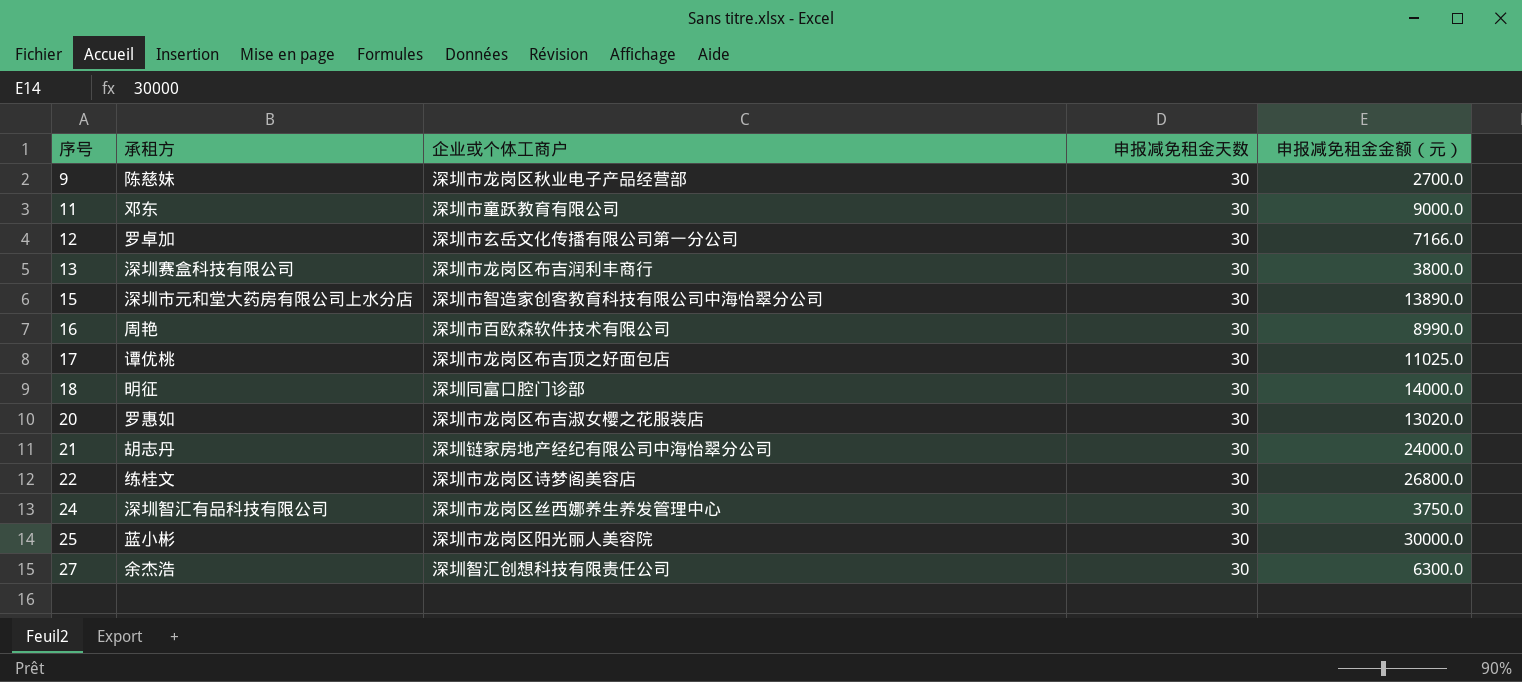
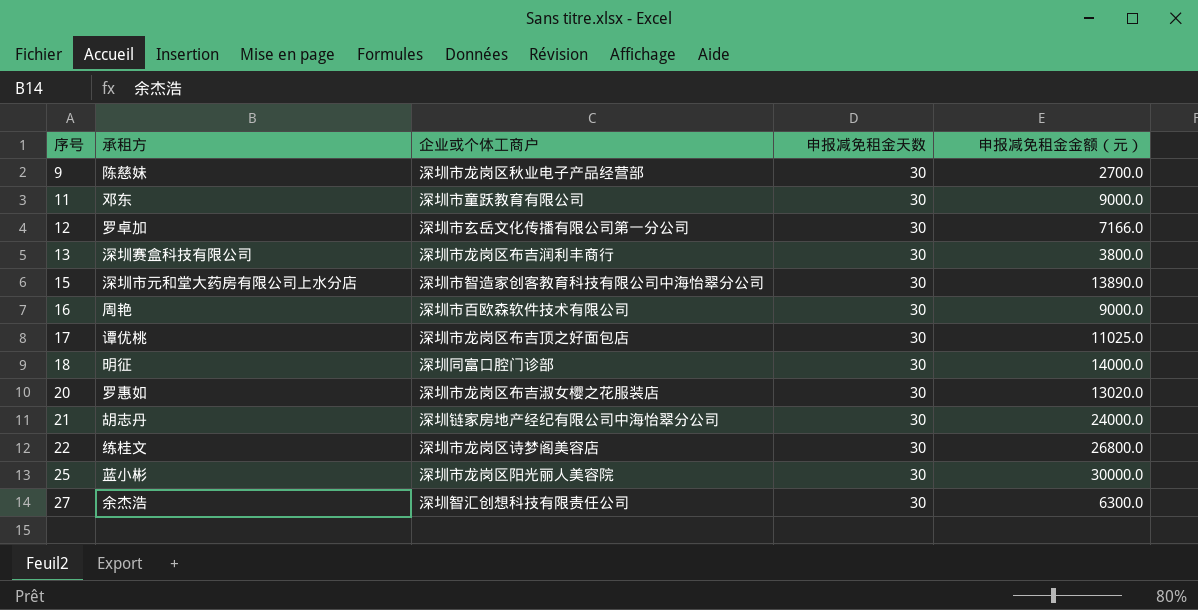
row 24: 深圳智汇有品科技有限公司 | 深圳市龙岗区丝西娜养生养发管理中心 | 30 | 3750.0 -> none
16 | 申报减免租金金额（元）: 8990.0 -> 9000.0

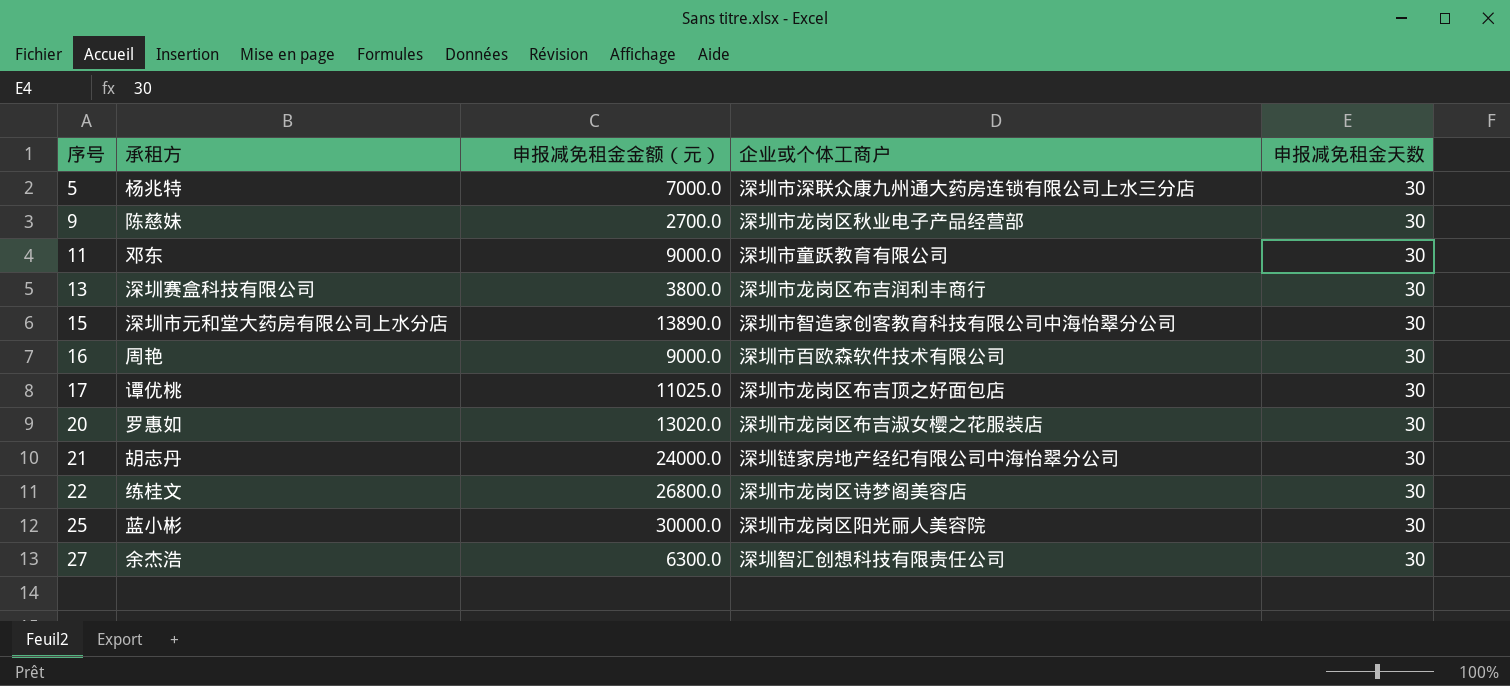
column 申报减免租金金额（元） | position: 5 -> 3
row 12: 罗卓加 | 深圳市玄岳文化传播有限公司第一分公司 | 30 | 7166.0 -> none
row 18: 明征 | 深圳同富口腔门诊部 | 30 | 14000.0 -> none
row 5: none -> 杨兆特 | 7000.0 | 深圳市深联众康九州通大药房连锁有限公司上水三分店 | 30

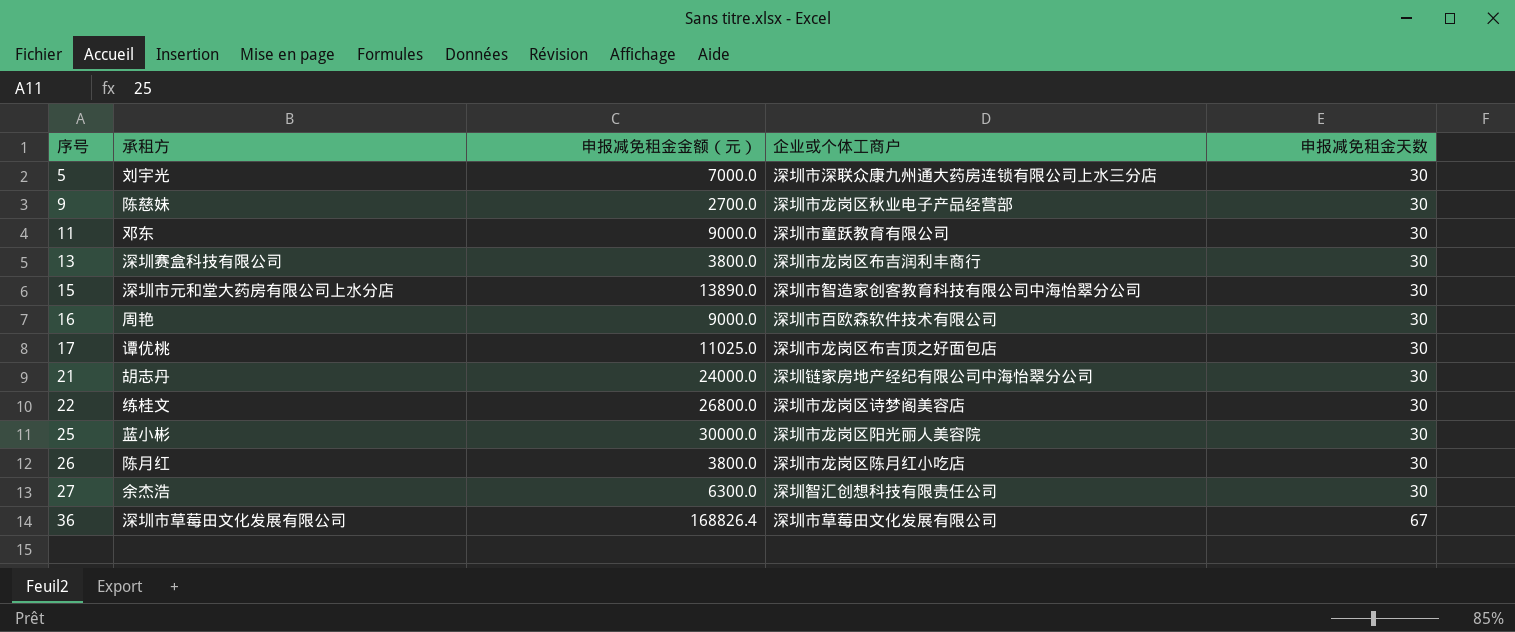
row 20: 罗惠如 | 13020.0 | 深圳市龙岗区布吉淑女樱之花服装店 | 30 -> none
5 | 承租方: 杨兆特 -> 刘宇光
row 26: none -> 陈月红 | 3800.0 | 深圳市龙岗区陈月红小吃店 | 30
row 36: none -> 深圳市草莓田文化发展有限公司 | 168826.4 | 深圳市草莓田文化发展有限公司 | 67

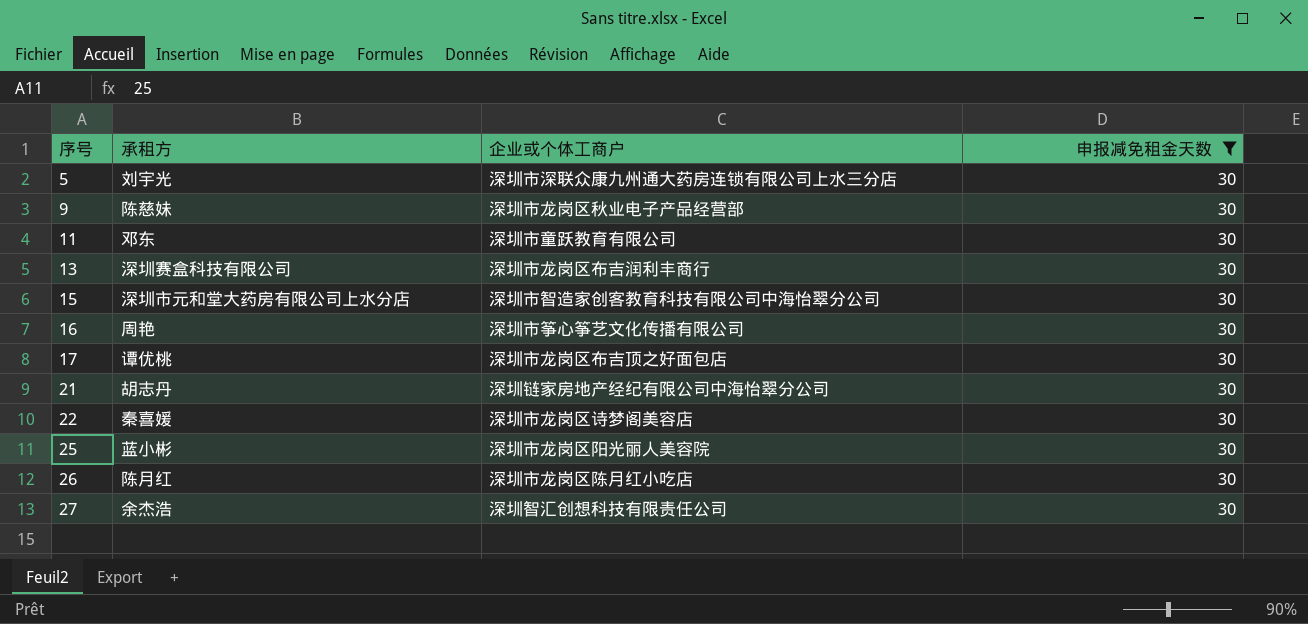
filter: none -> 申报减免租金天数 = 30
column 申报减免租金金额（元） | position: 3 -> none
16 | 企业或个体工商户: 深圳市百欧森软件技术有限公司 -> 深圳市筝心筝艺文化传播有限公司
22 | 承租方: 练桂文 -> 秦喜媛

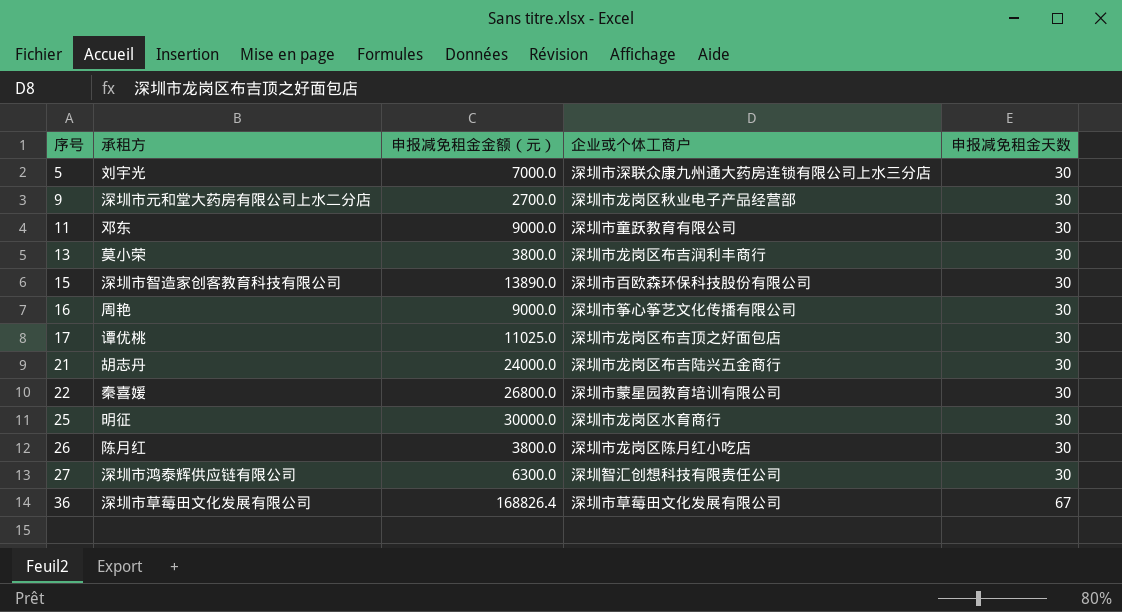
filter: 申报减免租金天数 = 30 -> none
column 申报减免租金金额（元） | position: none -> 3
9 | 承租方: 陈慈妹 -> 深圳市元和堂大药房有限公司上水二分店
13 | 承租方: 深圳赛盒科技有限公司 -> 莫小荣
15 | 承租方: 深圳市元和堂大药房有限公司上水分店 -> 深圳市智造家创客教育科技有限公司
15 | 企业或个体工商户: 深圳市智造家创客教育科技有限公司中海怡翠分公司 -> 深圳市百欧森环保科技股份有限公司
21 | 企业或个体工商户: 深圳链家房地产经纪有限公司中海怡翠分公司 -> 深圳市龙岗区布吉陆兴五金商行
22 | 企业或个体工商户: 深圳市龙岗区诗梦阁美容店 -> 深圳市蒙星园教育培训有限公司
25 | 承租方: 蓝小彬 -> 明征
25 | 企业或个体工商户: 深圳市龙岗区阳光丽人美容院 -> 深圳市龙岗区水育商行
27 | 承租方: 余杰浩 -> 深圳市鸿泰辉供应链有限公司

